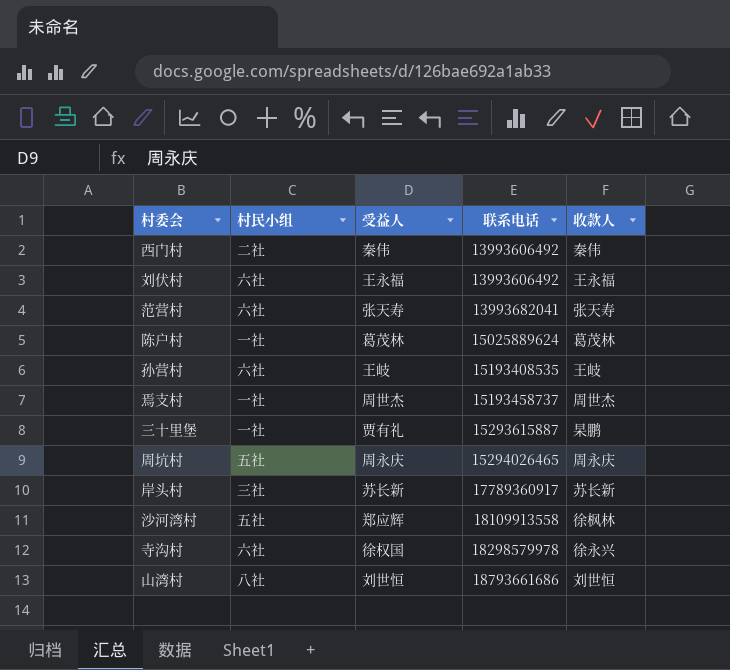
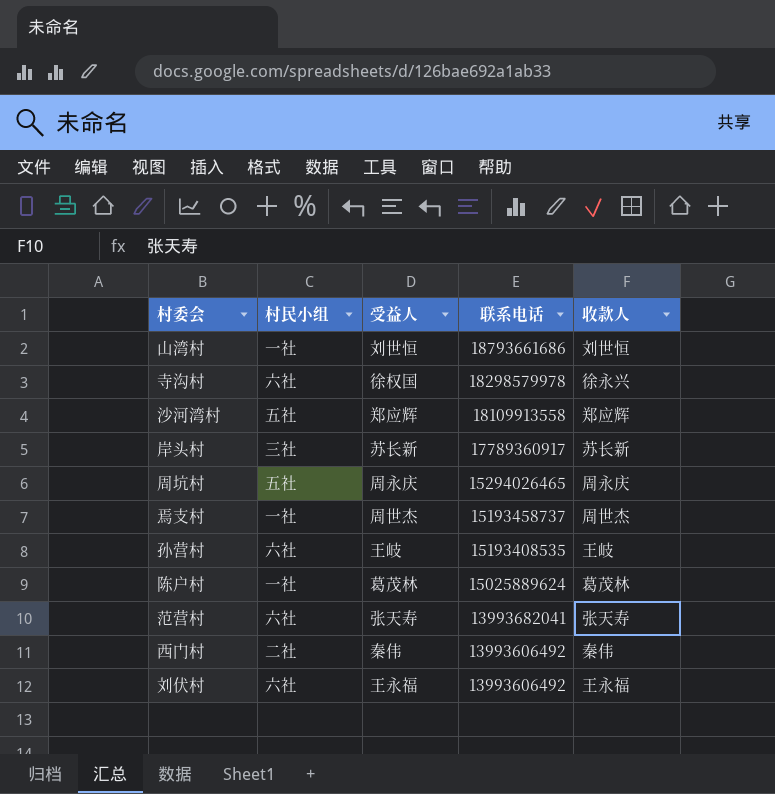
row order: 联系电话 ascending -> 联系电话 descending
row 三十里堡: 一社 | 贾有礼 | 15293615887 | 杲鹏 -> none
山湾村 | 村民小组: 八社 -> 一社
沙河湾村 | 收款人: 徐枫林 -> 郑应辉

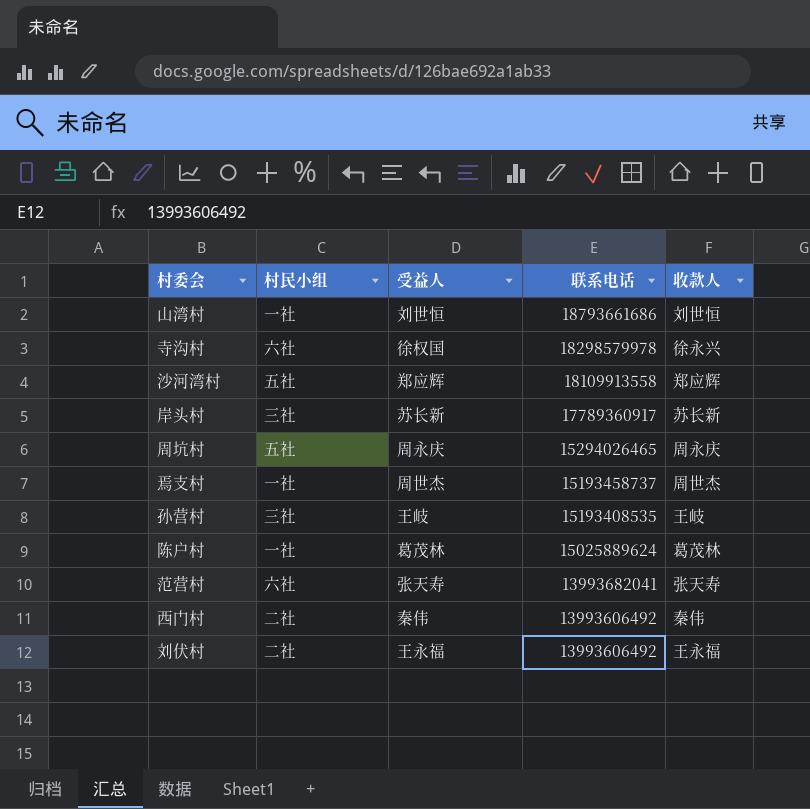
孙营村 | 村民小组: 六社 -> 三社
刘伏村 | 村民小组: 六社 -> 二社

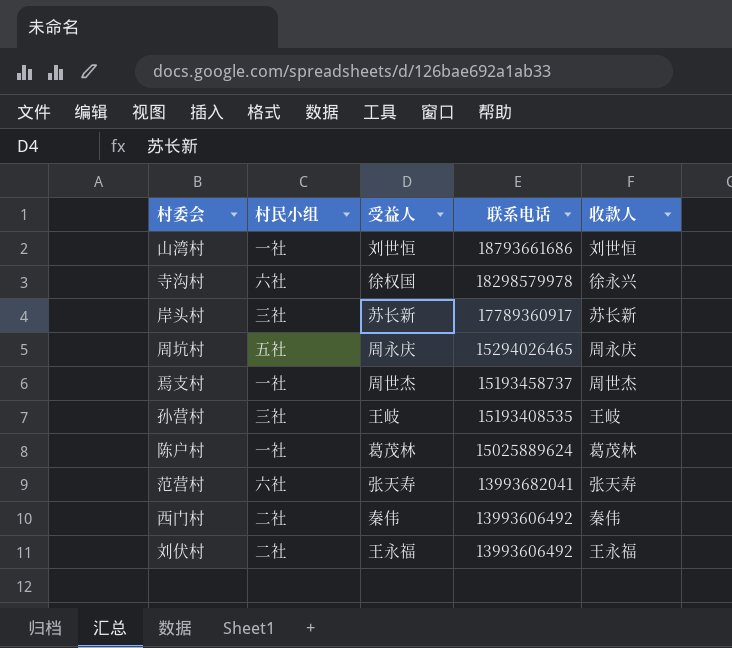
row 沙河湾村: 五社 | 郑应辉 | 18109913558 | 郑应辉 -> none

